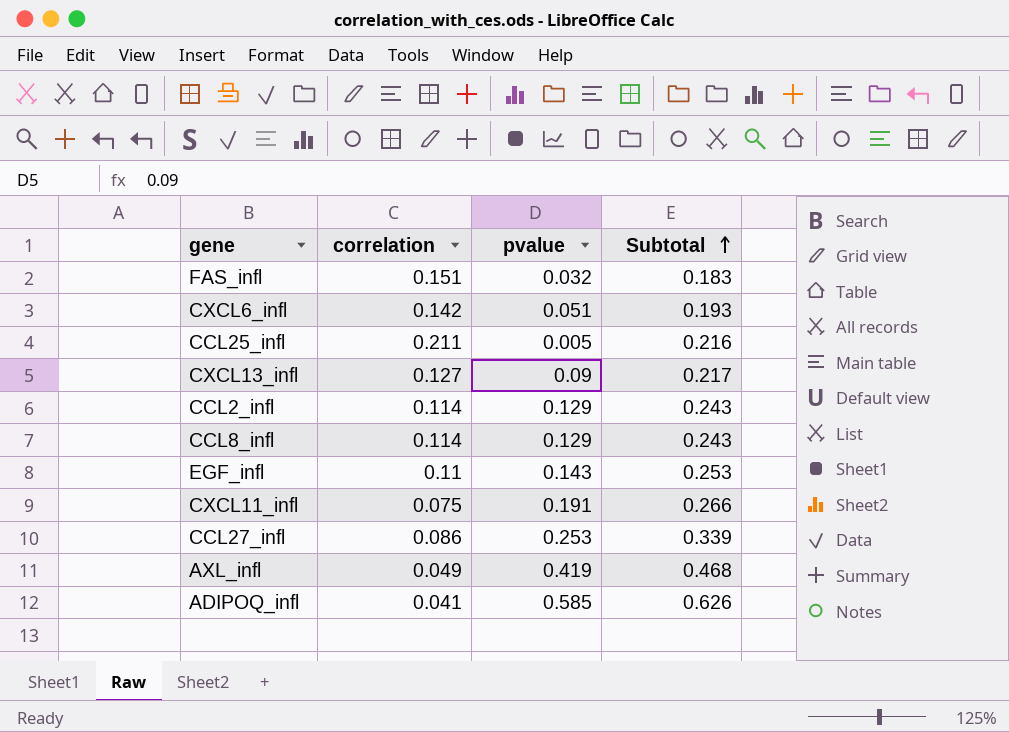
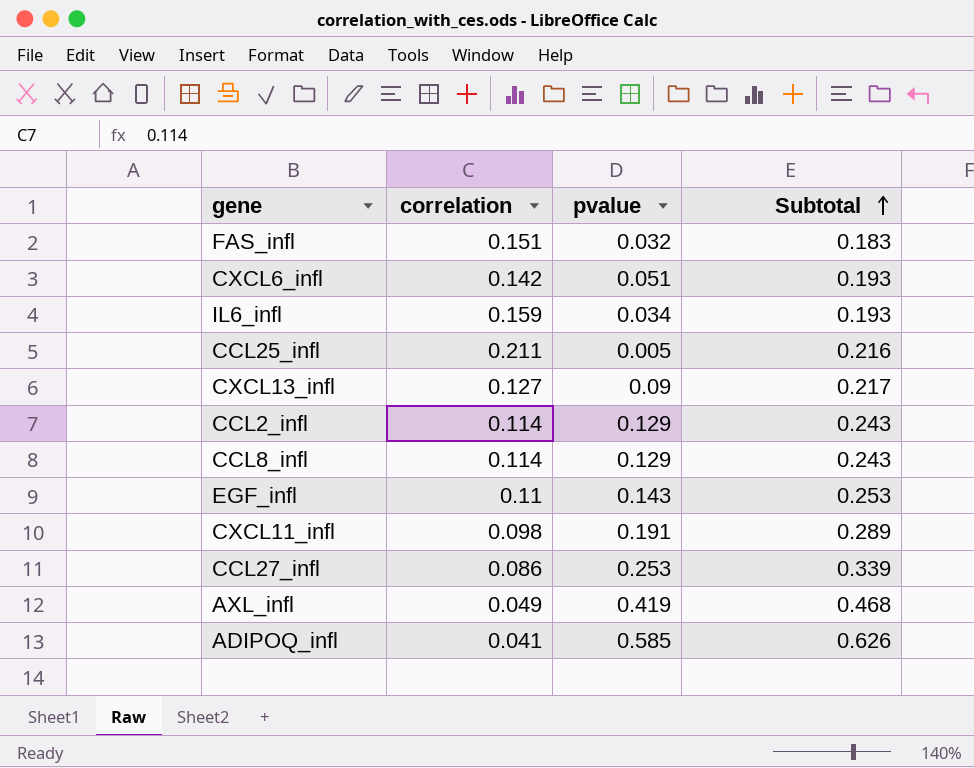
row IL6_infl: none -> 0.159 | 0.034 | 0.193
CXCL11_infl | correlation: 0.075 -> 0.098
CXCL11_infl | Subtotal: 0.266 -> 0.289

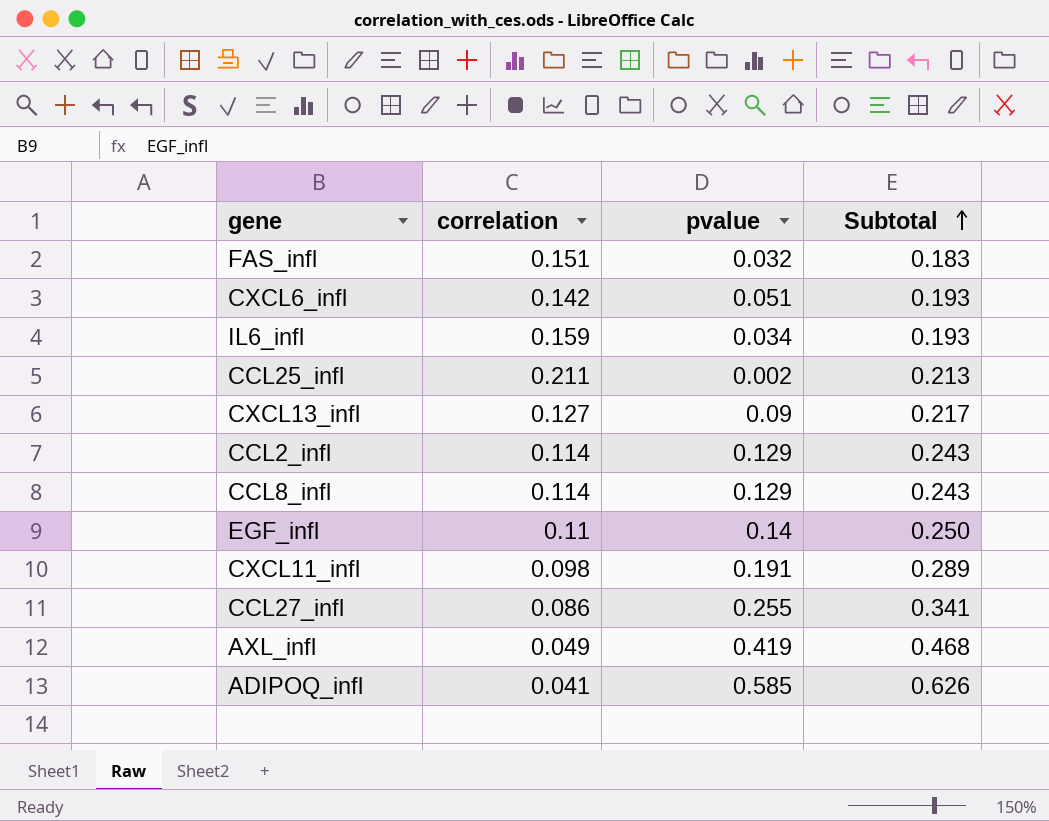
CCL25_infl | pvalue: 0.005 -> 0.002
CCL25_infl | Subtotal: 0.216 -> 0.213
EGF_infl | pvalue: 0.143 -> 0.14
EGF_infl | Subtotal: 0.253 -> 0.250
CCL27_infl | pvalue: 0.253 -> 0.255
CCL27_infl | Subtotal: 0.339 -> 0.341

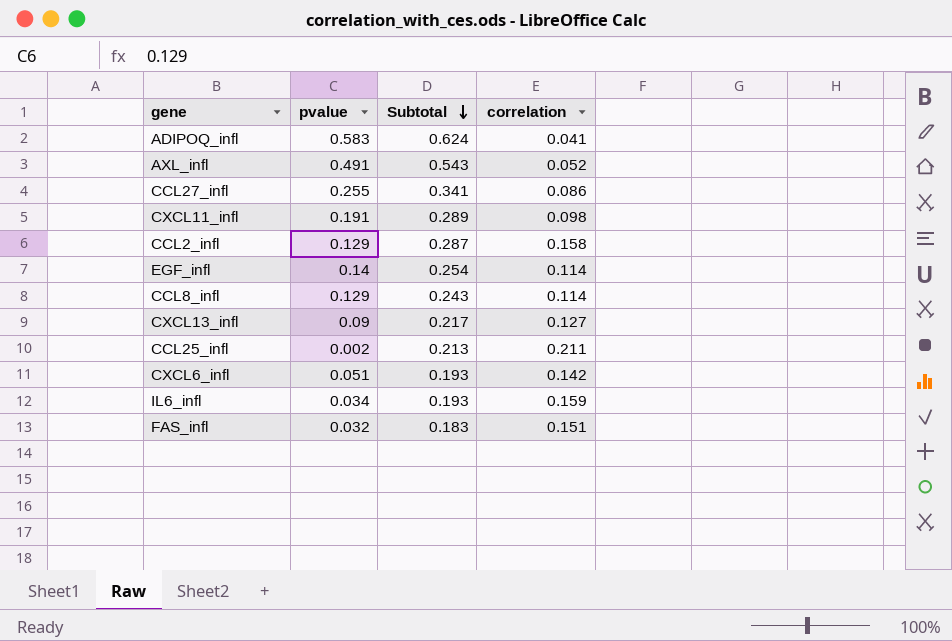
row order: Subtotal ascending -> Subtotal descending
column correlation | position: 2 -> 4
ADIPOQ_infl | pvalue: 0.585 -> 0.583
ADIPOQ_infl | Subtotal: 0.626 -> 0.624
AXL_infl | pvalue: 0.419 -> 0.491
AXL_infl | Subtotal: 0.468 -> 0.543
AXL_infl | correlation: 0.049 -> 0.052
CCL2_infl | Subtotal: 0.243 -> 0.287
CCL2_infl | correlation: 0.114 -> 0.158
EGF_infl | Subtotal: 0.250 -> 0.254
EGF_infl | correlation: 0.11 -> 0.114

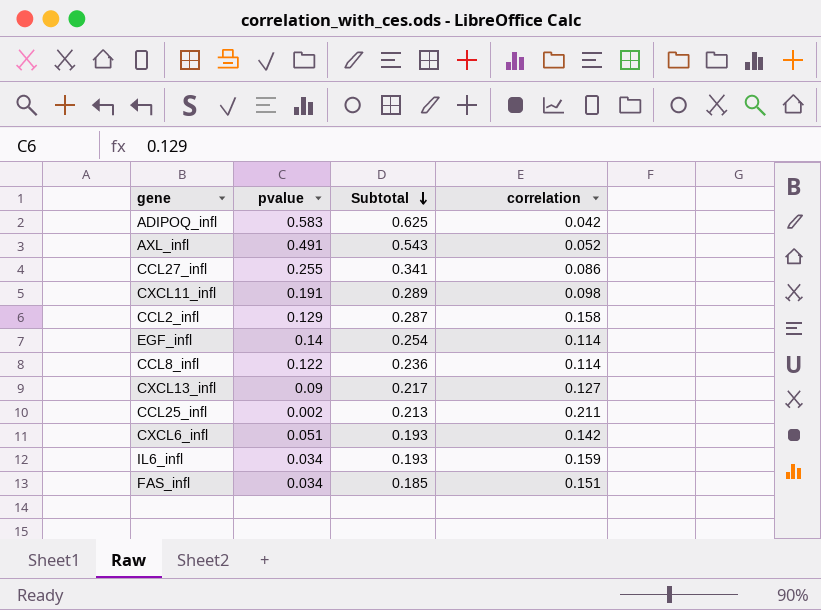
ADIPOQ_infl | Subtotal: 0.624 -> 0.625
ADIPOQ_infl | correlation: 0.041 -> 0.042
CCL8_infl | pvalue: 0.129 -> 0.122
CCL8_infl | Subtotal: 0.243 -> 0.236
FAS_infl | pvalue: 0.032 -> 0.034
FAS_infl | Subtotal: 0.183 -> 0.185

